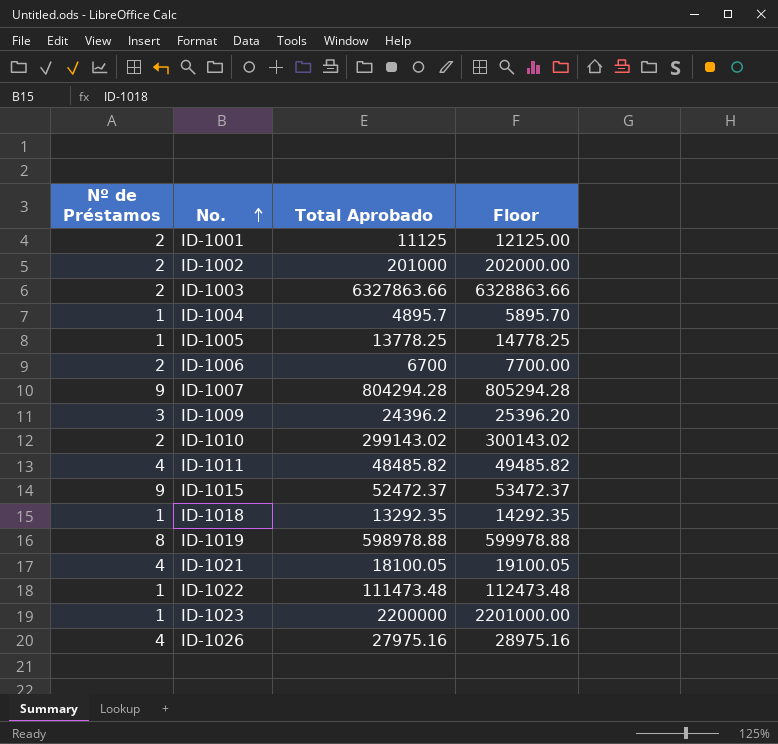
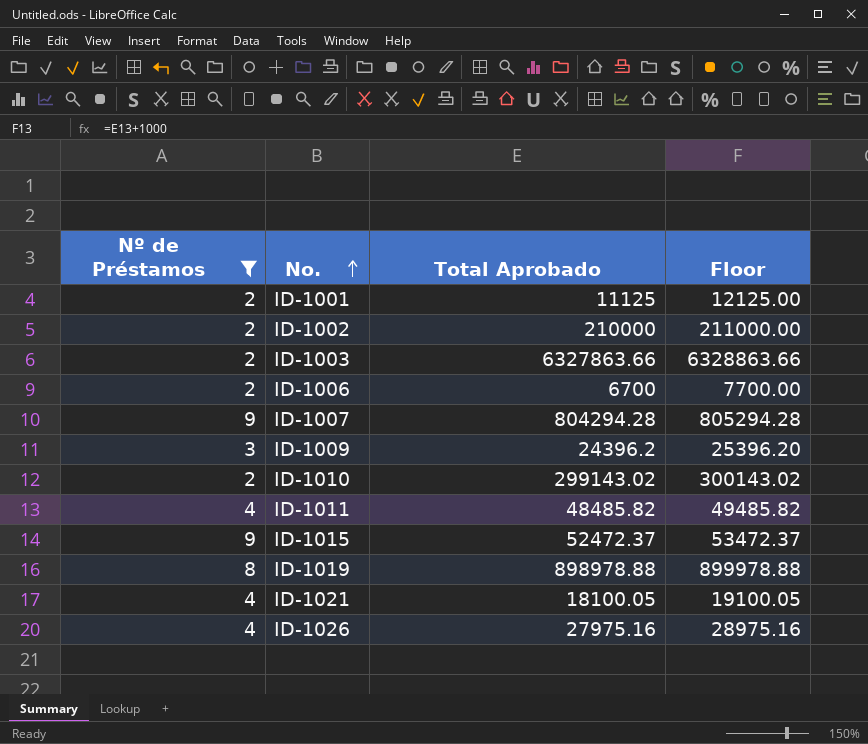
filter: none -> Nº de Préstamos != 1
ID-1002 | Total Aprobado: 201000 -> 210000
ID-1002 | Floor: 202000.00 -> 211000.00
ID-1019 | Total Aprobado: 598978.88 -> 898978.88
ID-1019 | Floor: 599978.88 -> 899978.88

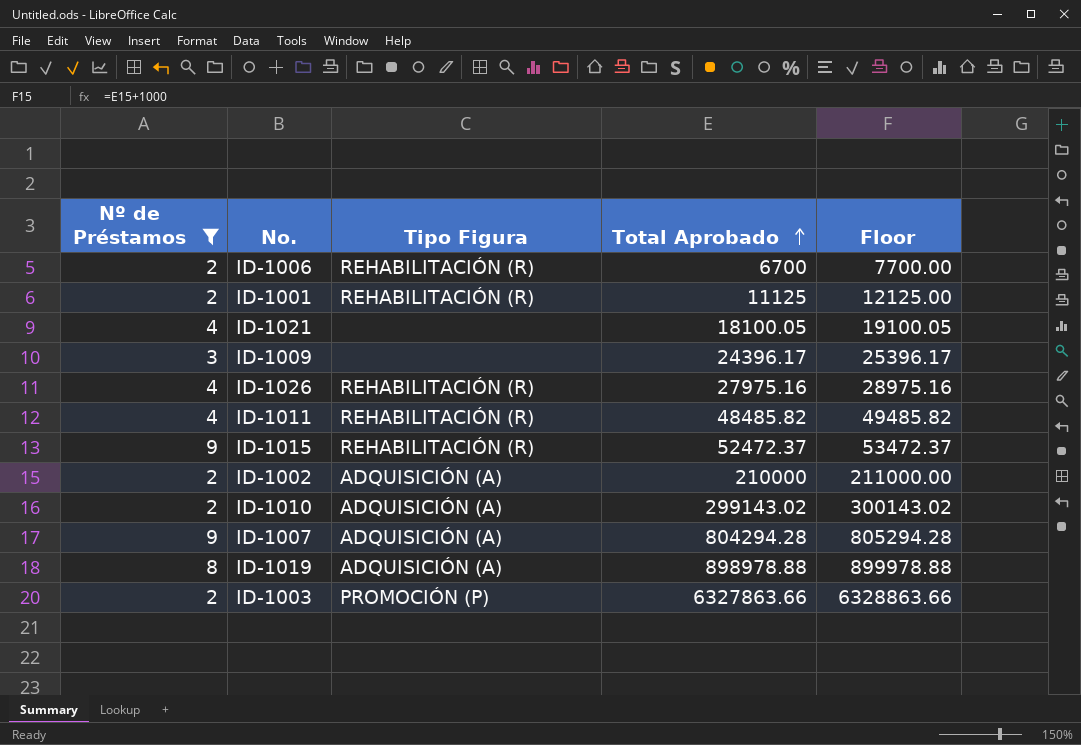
row order: No. ascending -> Total Aprobado ascending
column Tipo Figura | position: none -> 3
ID-1009 | Total Aprobado: 24396.2 -> 24396.17
ID-1009 | Floor: 25396.20 -> 25396.17

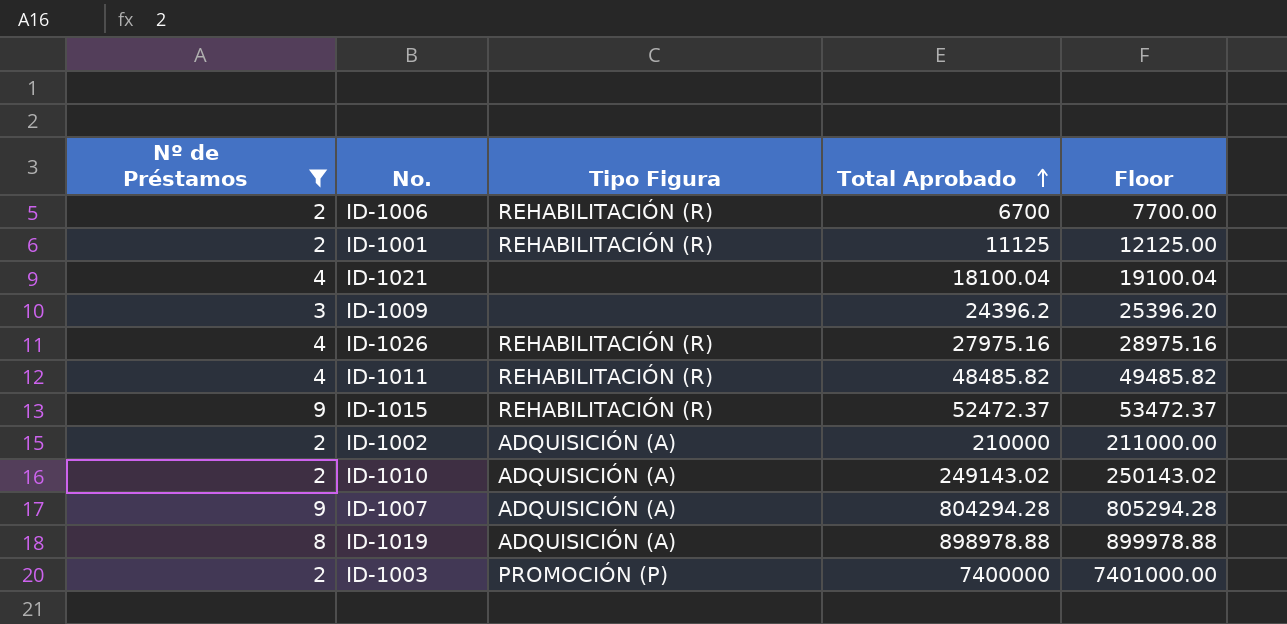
ID-1021 | Total Aprobado: 18100.05 -> 18100.04
ID-1021 | Floor: 19100.05 -> 19100.04
ID-1009 | Total Aprobado: 24396.17 -> 24396.2
ID-1009 | Floor: 25396.17 -> 25396.20
ID-1010 | Total Aprobado: 299143.02 -> 249143.02
ID-1010 | Floor: 300143.02 -> 250143.02
ID-1003 | Total Aprobado: 6327863.66 -> 7400000
ID-1003 | Floor: 6328863.66 -> 7401000.00

